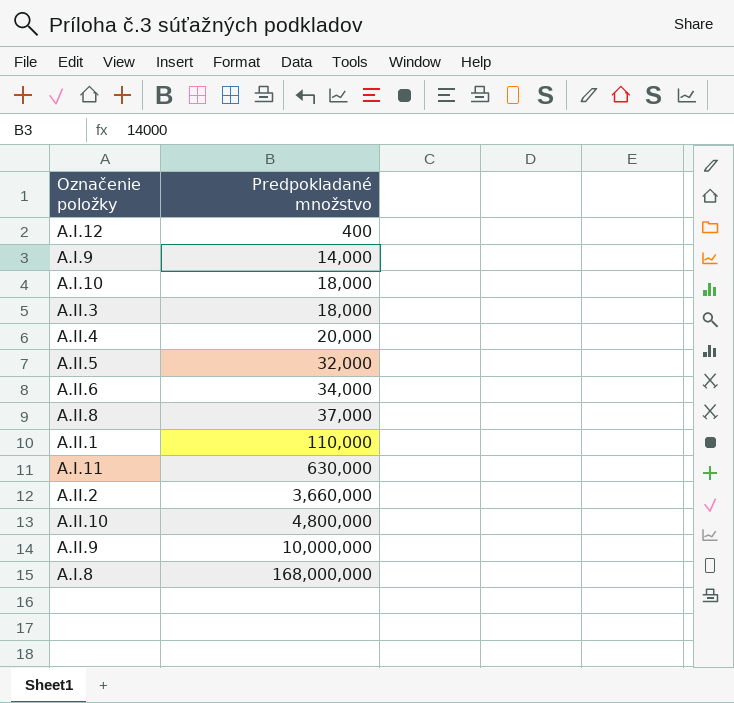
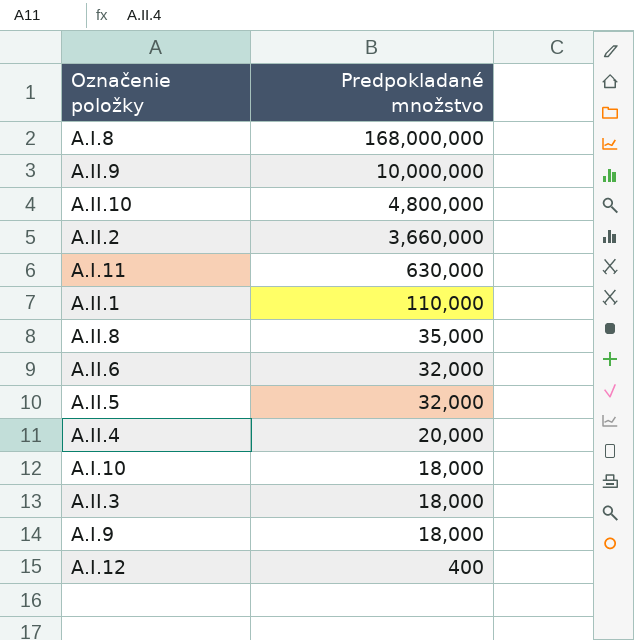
row order: Predpokladané množstvo ascending -> Predpokladané množstvo descending
A.II.8 | Predpokladané množstvo: 37,000 -> 35,000
A.II.6 | Predpokladané množstvo: 34,000 -> 32,000
A.I.9 | Predpokladané množstvo: 14,000 -> 18,000

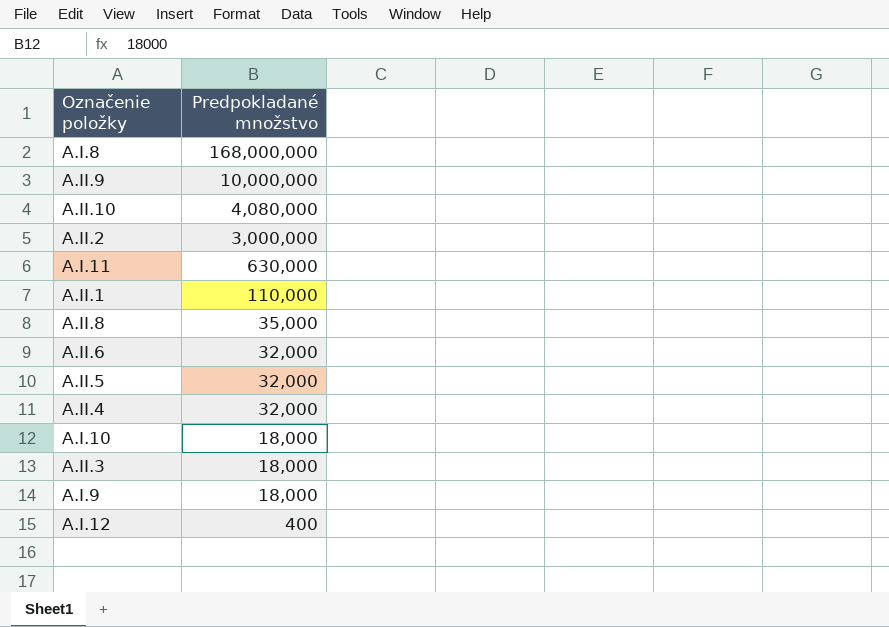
A.II.10 | Predpokladané množstvo: 4,800,000 -> 4,080,000
A.II.2 | Predpokladané množstvo: 3,660,000 -> 3,000,000
A.II.4 | Predpokladané množstvo: 20,000 -> 32,000

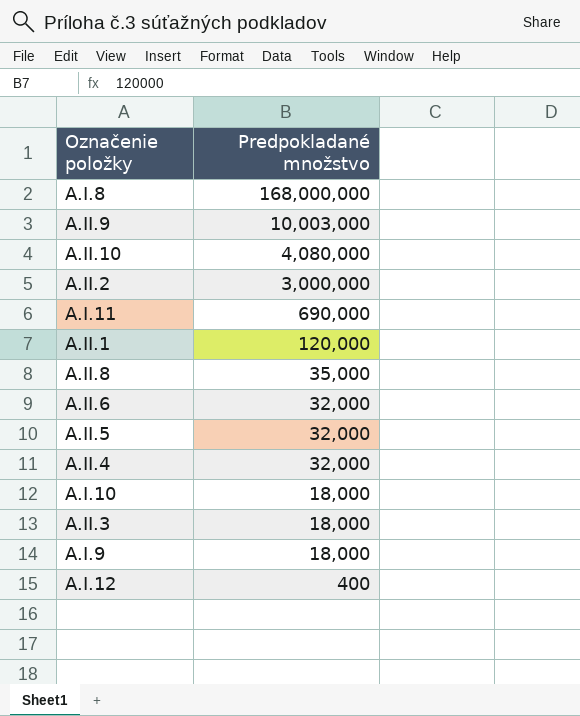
A.II.9 | Predpokladané množstvo: 10,000,000 -> 10,003,000
A.I.11 | Predpokladané množstvo: 630,000 -> 690,000
A.II.1 | Predpokladané množstvo: 110,000 -> 120,000

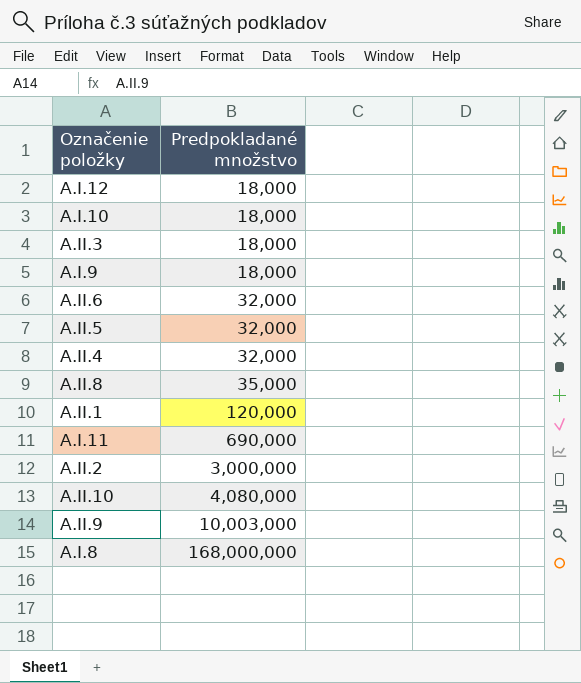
row order: Predpokladané množstvo descending -> Predpokladané množstvo ascending
A.I.12 | Predpokladané množstvo: 400 -> 18,000

